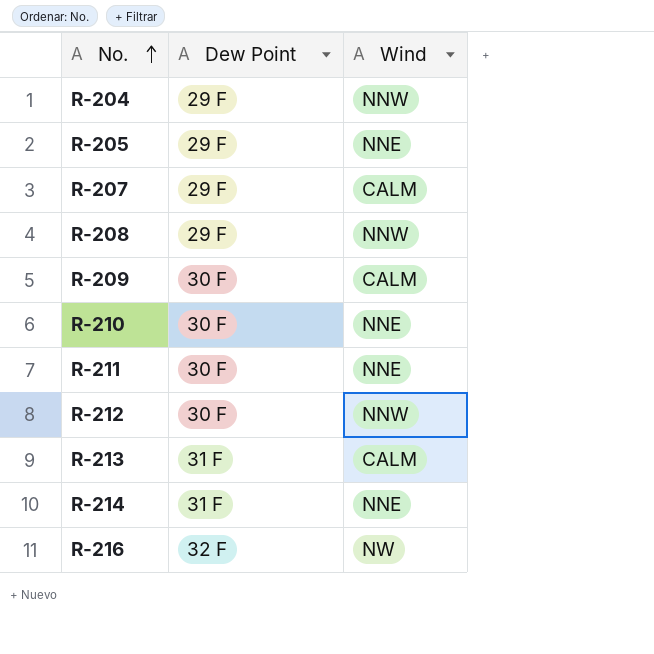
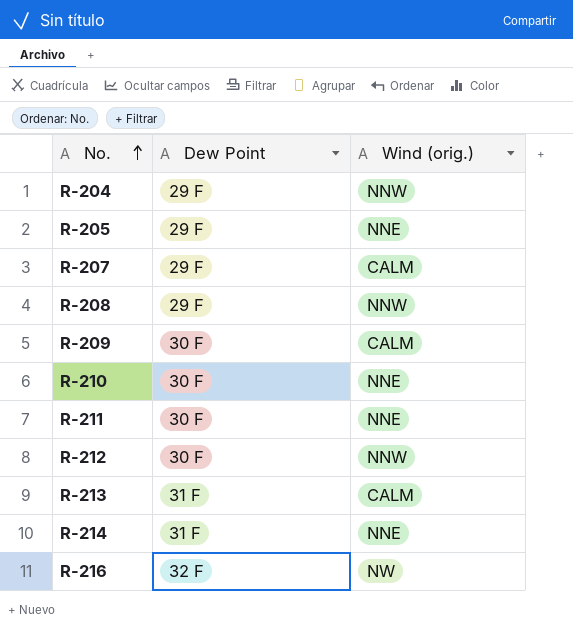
column name: Wind -> Wind (orig.)

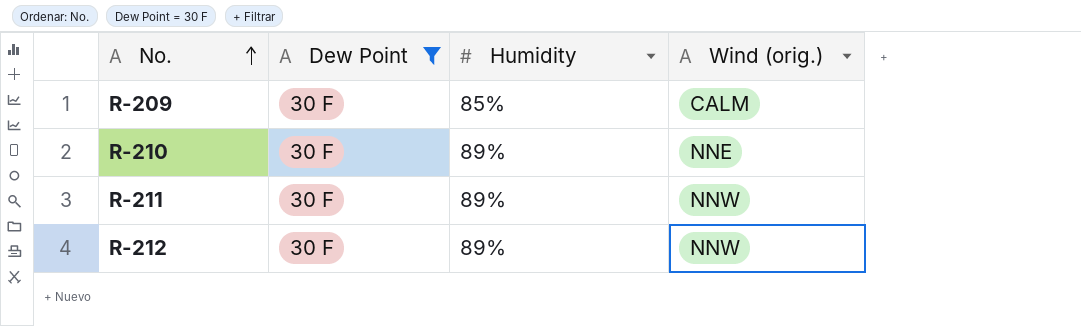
filter: none -> Dew Point = 30 F
column Humidity | position: none -> 3
R-211 | Wind (orig.): NNE -> NNW

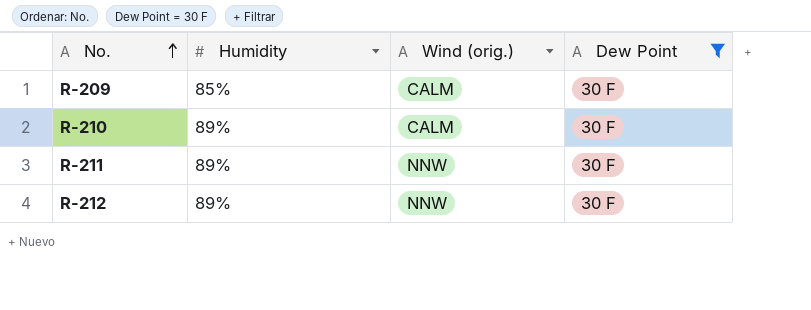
column Dew Point | position: 2 -> 4
R-210 | Wind (orig.): NNE -> CALM

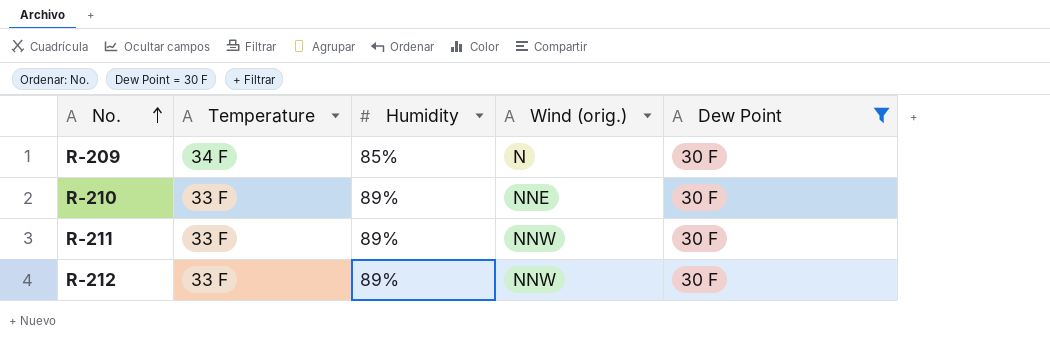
column Temperature | position: none -> 2
R-209 | Wind (orig.): CALM -> N
R-210 | Wind (orig.): CALM -> NNE

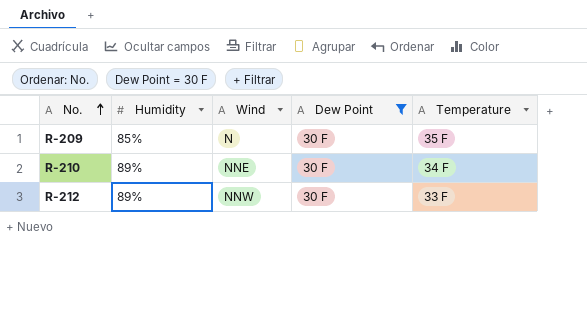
column name: Wind (orig.) -> Wind
column Temperature | position: 2 -> 5
row R-211: 33 F | 89% | NNW | 30 F -> none
R-209 | Temperature: 34 F -> 35 F
R-210 | Temperature: 33 F -> 34 F

